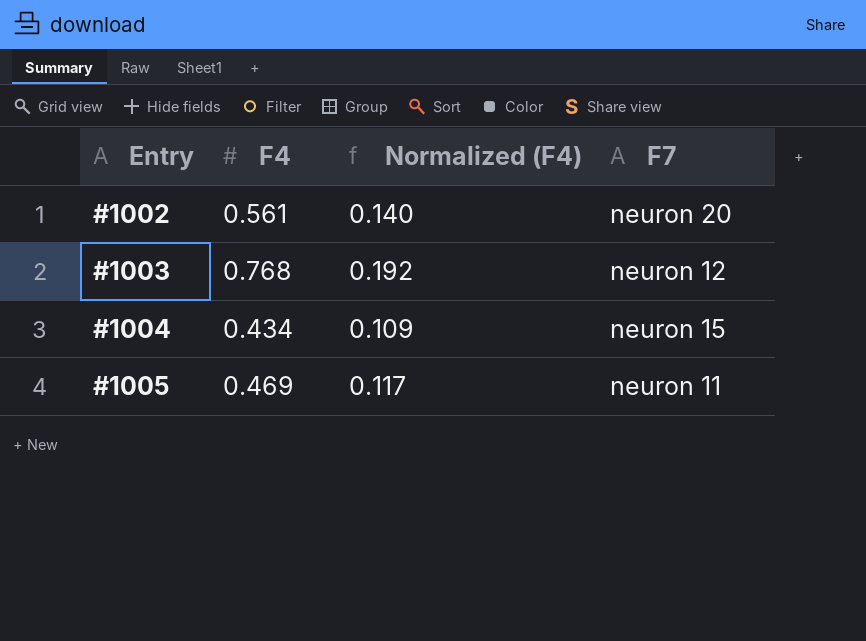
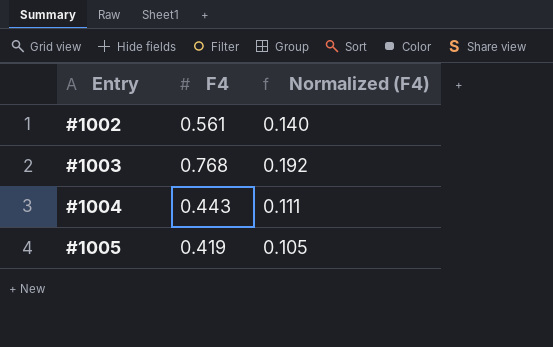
column F7 | position: 4 -> none
#1004 | F4: 0.434 -> 0.443
#1004 | Normalized (F4): 0.109 -> 0.111
#1005 | F4: 0.469 -> 0.419
#1005 | Normalized (F4): 0.117 -> 0.105

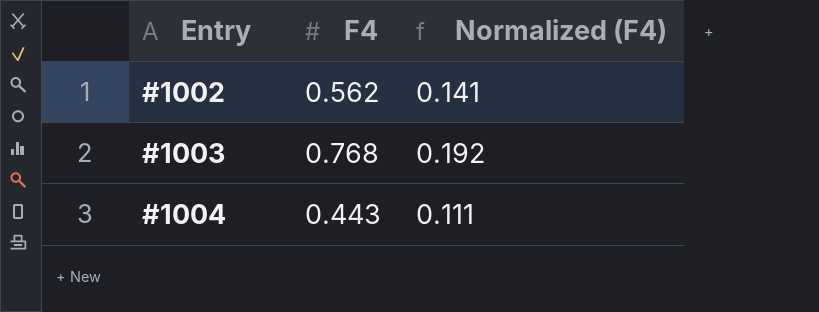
row #1005: 0.419 | 0.105 -> none
#1002 | F4: 0.561 -> 0.562
#1002 | Normalized (F4): 0.140 -> 0.141

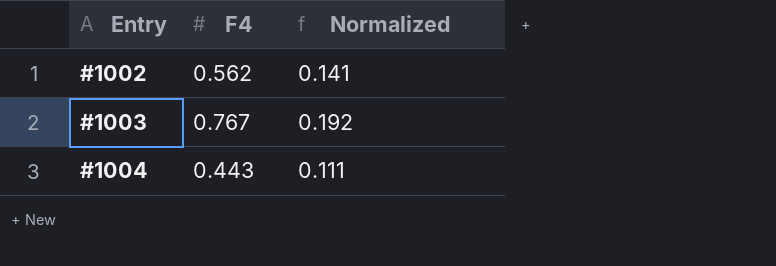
column name: Normalized (F4) -> Normalized
#1003 | F4: 0.768 -> 0.767

